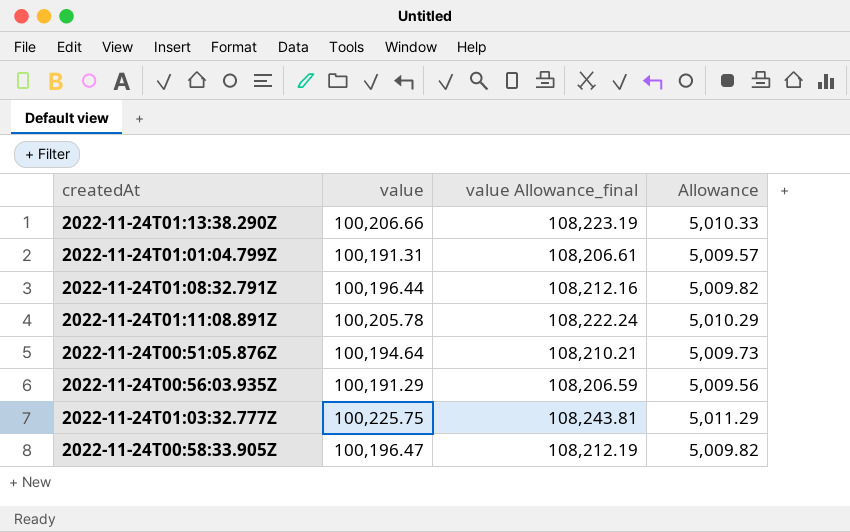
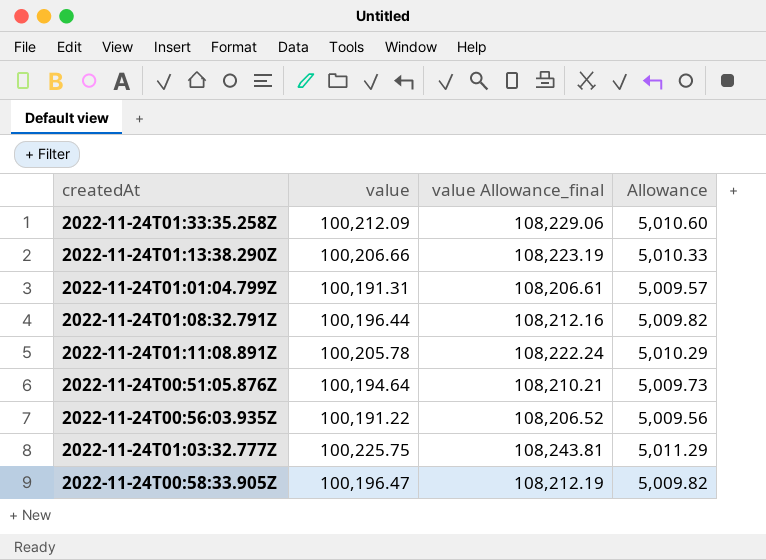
row 2022-11-24T01:33:35.258Z: none -> 100,212.09 | 108,229.06 | 5,010.60
2022-11-24T00:56:03.935Z | value: 100,191.29 -> 100,191.22
2022-11-24T00:56:03.935Z | value Allowance_final: 108,206.59 -> 108,206.52

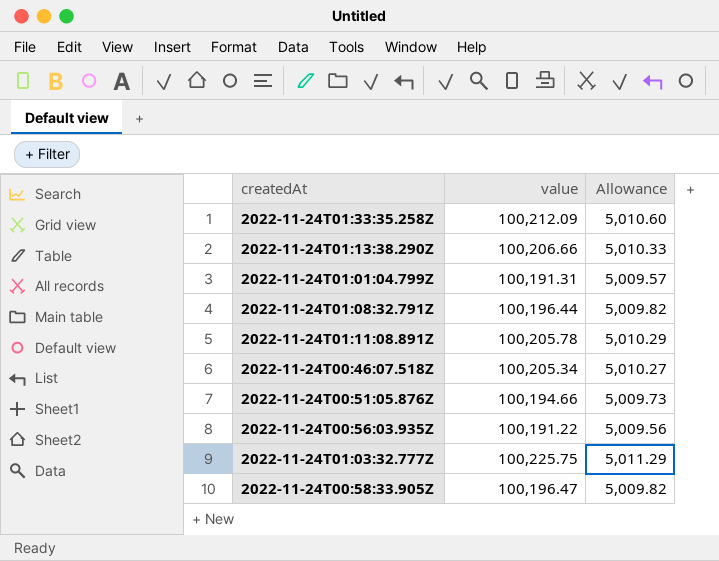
column value Allowance_final | formula: [value] * 1.08 -> none
row 2022-11-24T00:46:07.518Z: none -> 100,205.34 | 5,010.27
2022-11-24T00:51:05.876Z | value: 100,194.64 -> 100,194.66

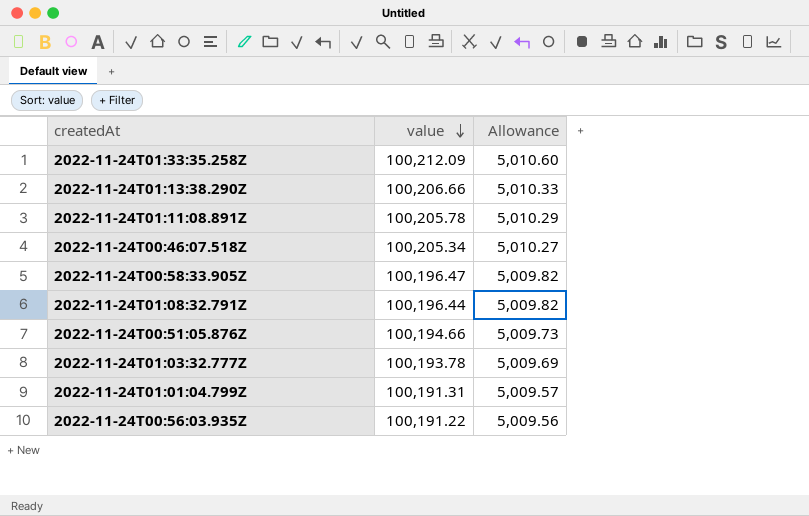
row order: none -> value descending
2022-11-24T01:03:32.777Z | value: 100,225.75 -> 100,193.78
2022-11-24T01:03:32.777Z | Allowance: 5,011.29 -> 5,009.69

